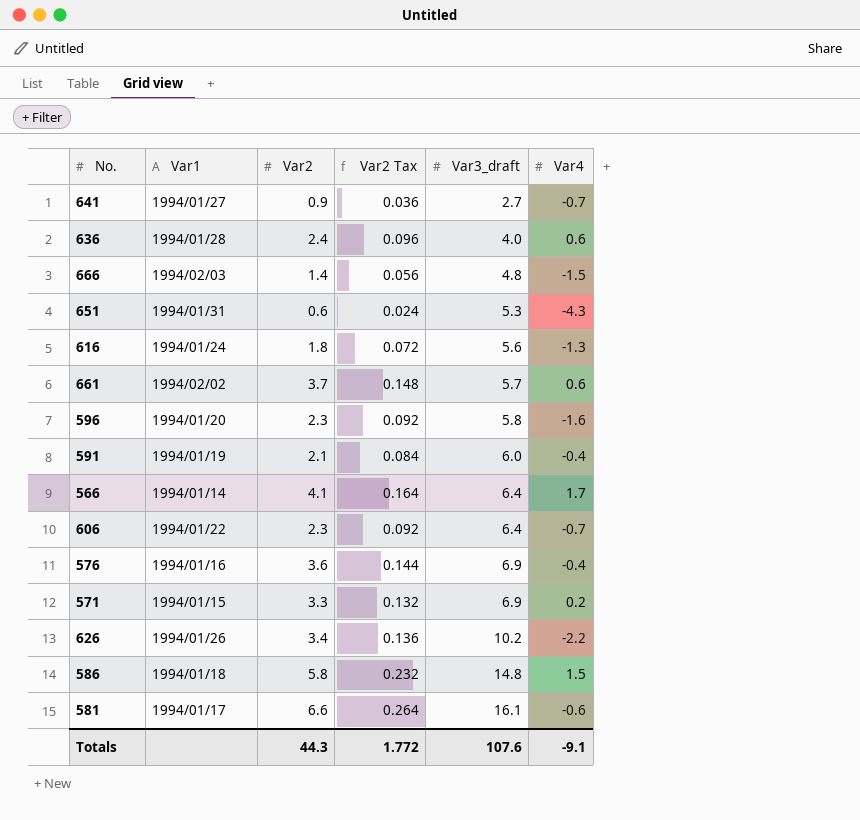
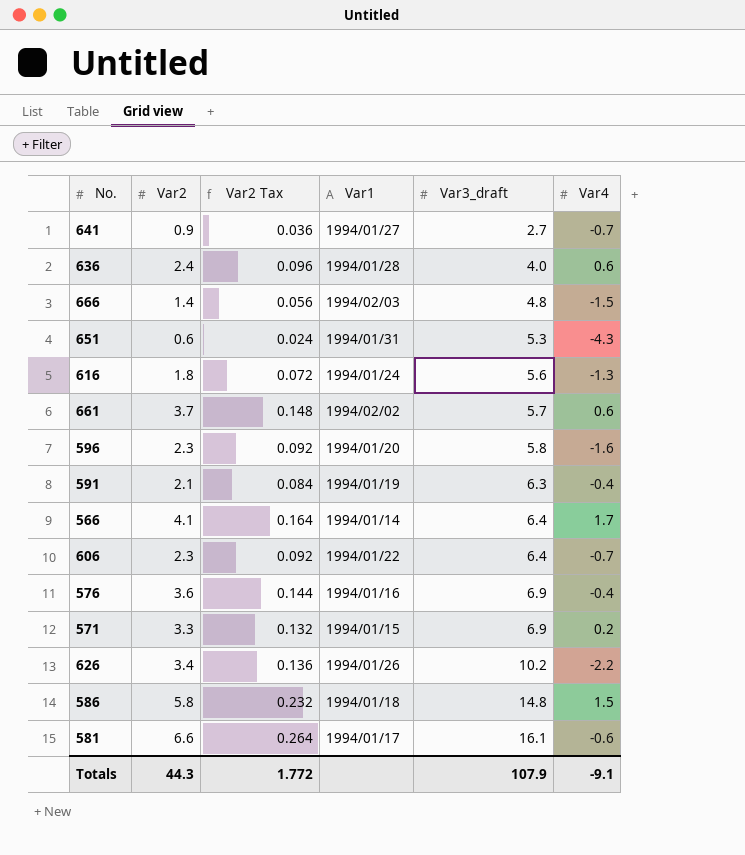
column Var1 | position: 2 -> 4
591 | Var3_draft: 6.0 -> 6.3
Totals | Var3_draft: 107.6 -> 107.9

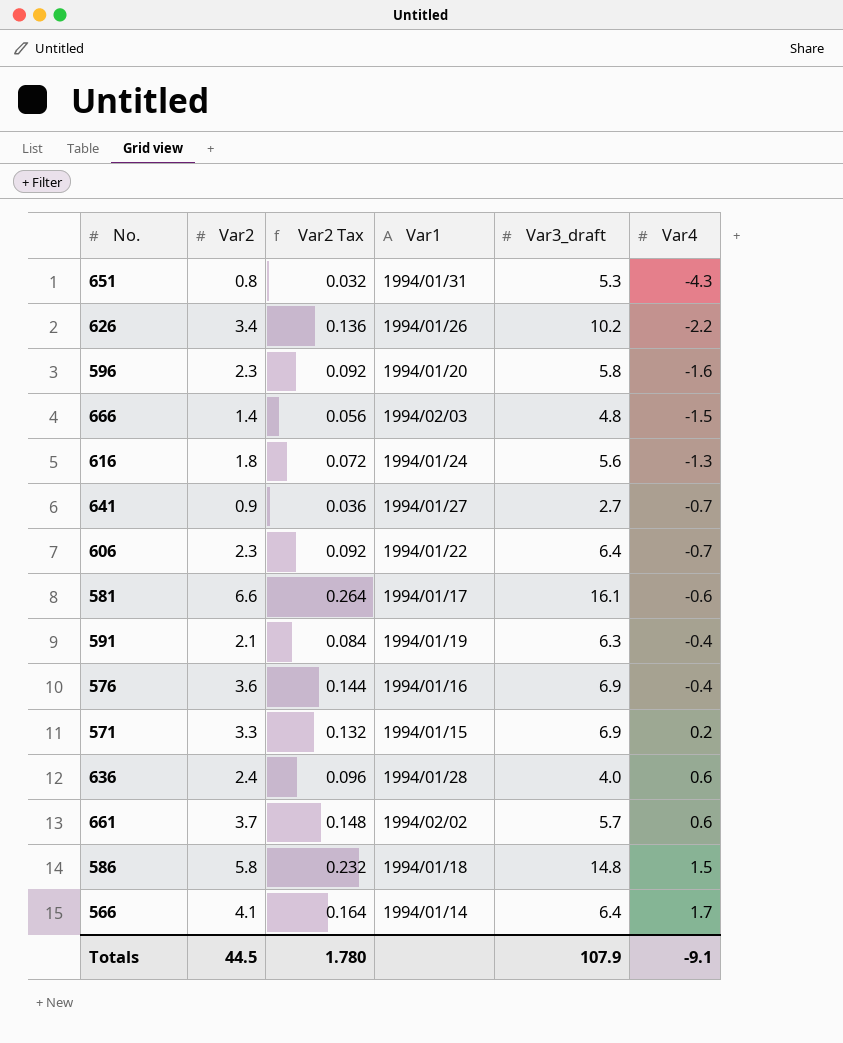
row order: Var3_draft ascending -> Var4 ascending
651 | Var2: 0.6 -> 0.8
651 | Var2 Tax: 0.024 -> 0.032
Totals | Var2: 44.3 -> 44.5
Totals | Var2 Tax: 1.772 -> 1.780

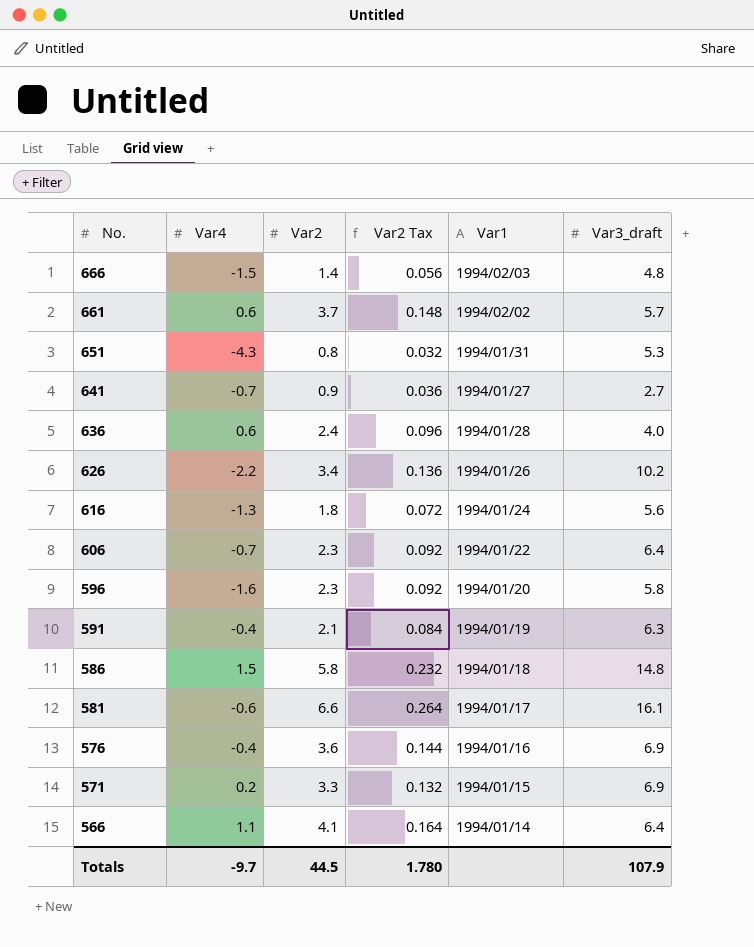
row order: Var4 ascending -> No. descending
column Var4 | position: 6 -> 2
566 | Var4: 1.7 -> 1.1
Totals | Var4: -9.1 -> -9.7

